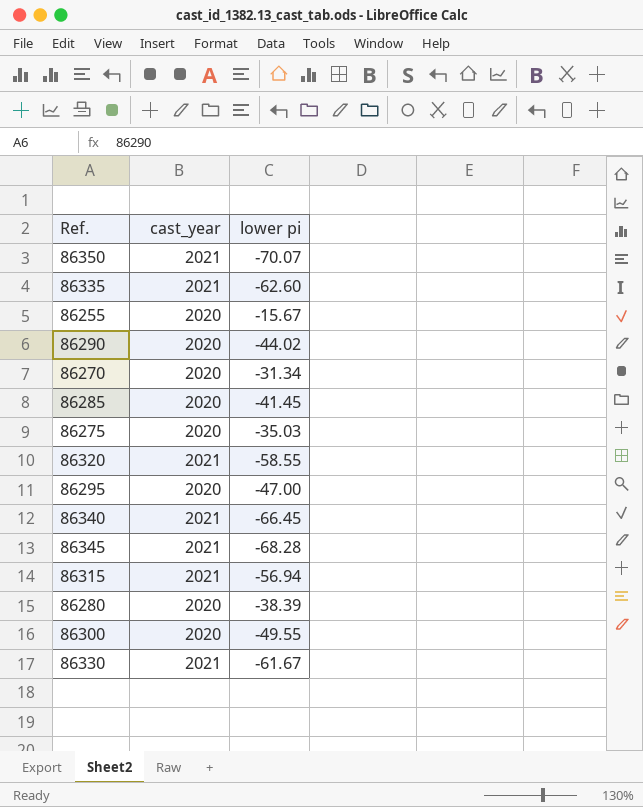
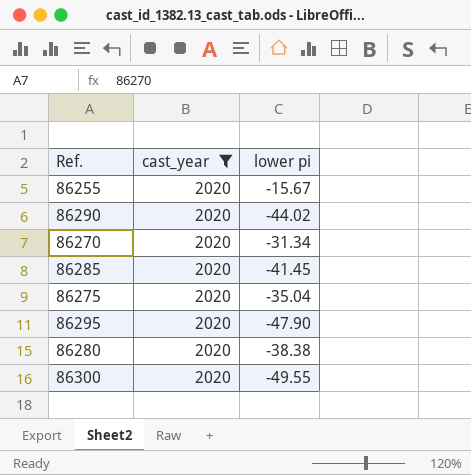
filter: none -> cast_year = 2020
86275 | lower pi: -35.03 -> -35.04
86295 | lower pi: -47.00 -> -47.90
86280 | lower pi: -38.39 -> -38.38

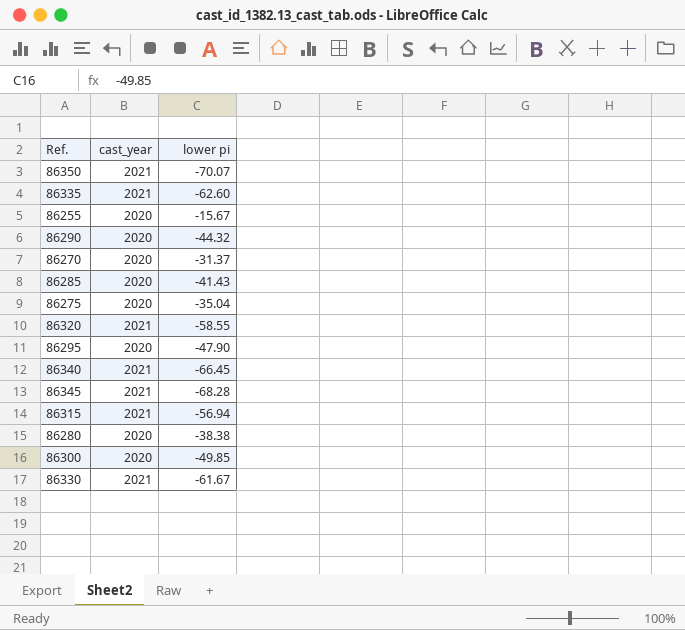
filter: cast_year = 2020 -> none
86290 | lower pi: -44.02 -> -44.32
86270 | lower pi: -31.34 -> -31.37
86285 | lower pi: -41.45 -> -41.43
86300 | lower pi: -49.55 -> -49.85

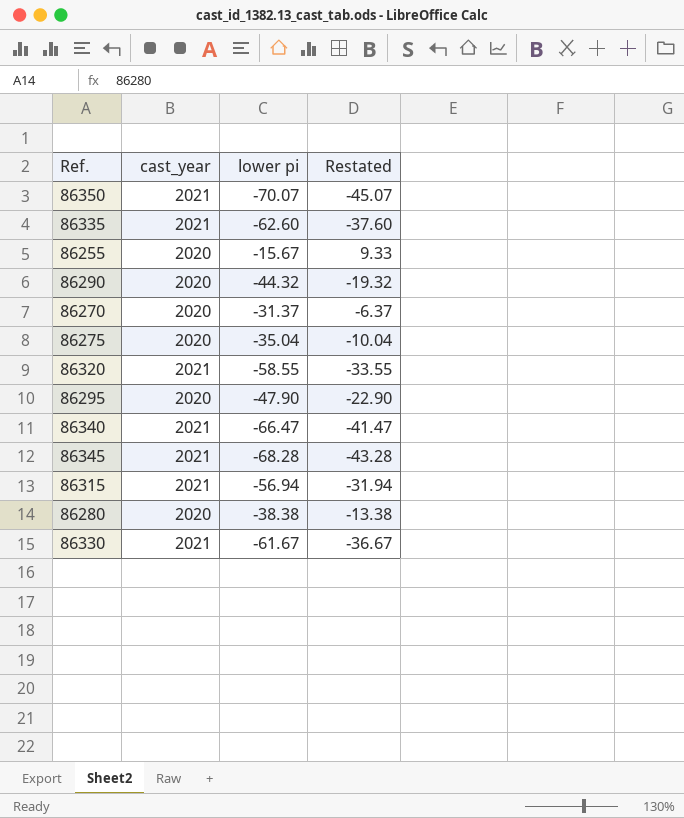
column Restated | formula: none -> [lower pi] + 25
row 86285: 2020 | -41.43 -> none
row 86300: 2020 | -49.85 -> none
86340 | lower pi: -66.45 -> -66.47

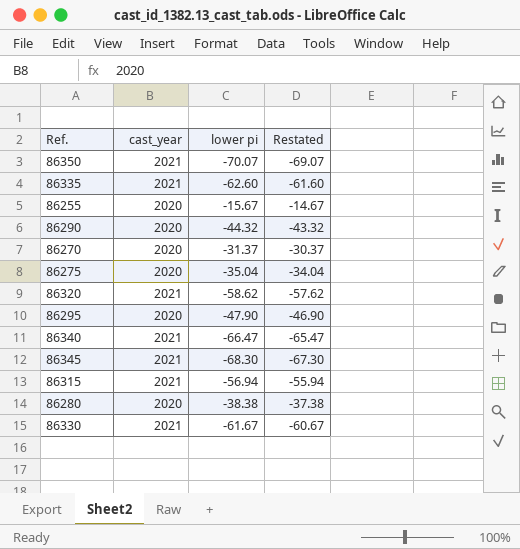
column Restated | formula: [lower pi] + 25 -> [lower pi] + 1
86320 | lower pi: -58.55 -> -58.62
86345 | lower pi: -68.28 -> -68.30

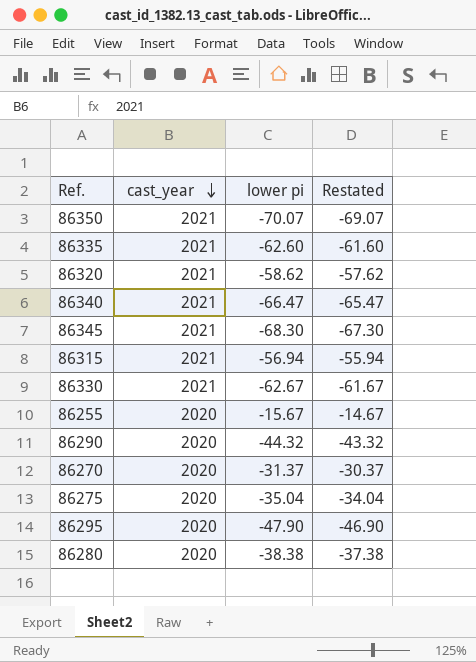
row order: none -> cast_year descending
86330 | lower pi: -61.67 -> -62.67
86330 | Restated: -60.67 -> -61.67

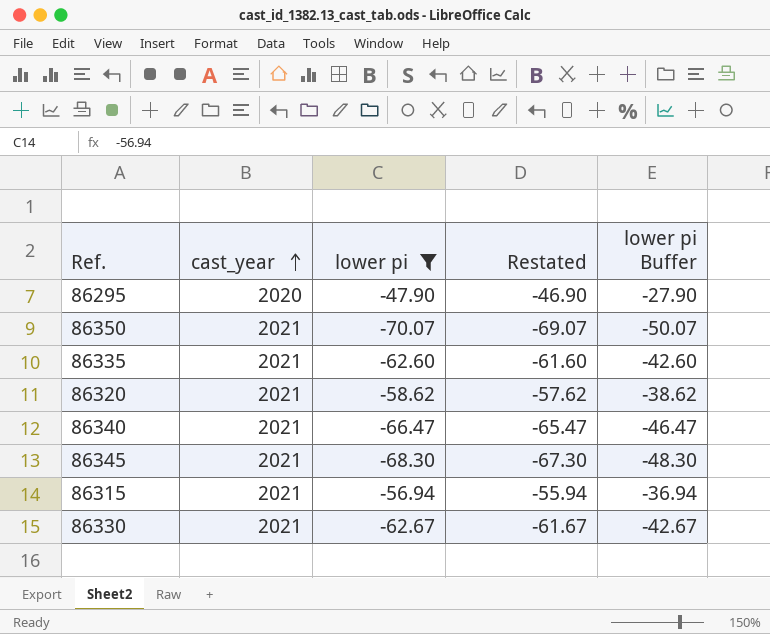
filter: none -> lower pi <= -47.90
row order: cast_year descending -> cast_year ascending
column lower pi Buffer | formula: none -> [lower pi] + 20

